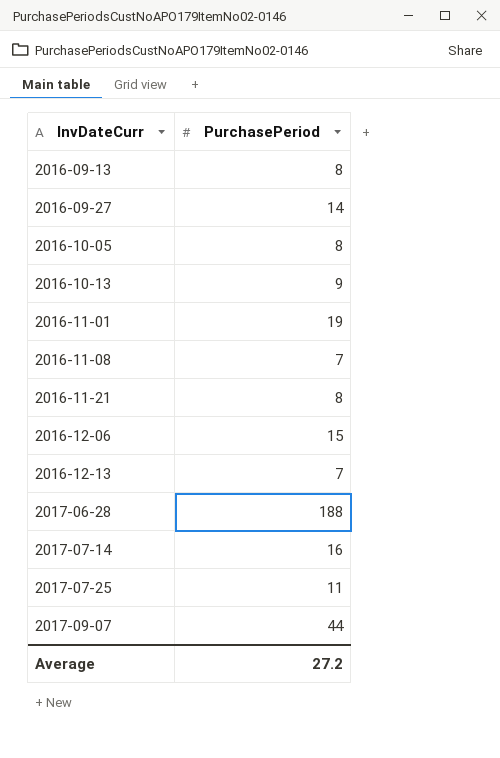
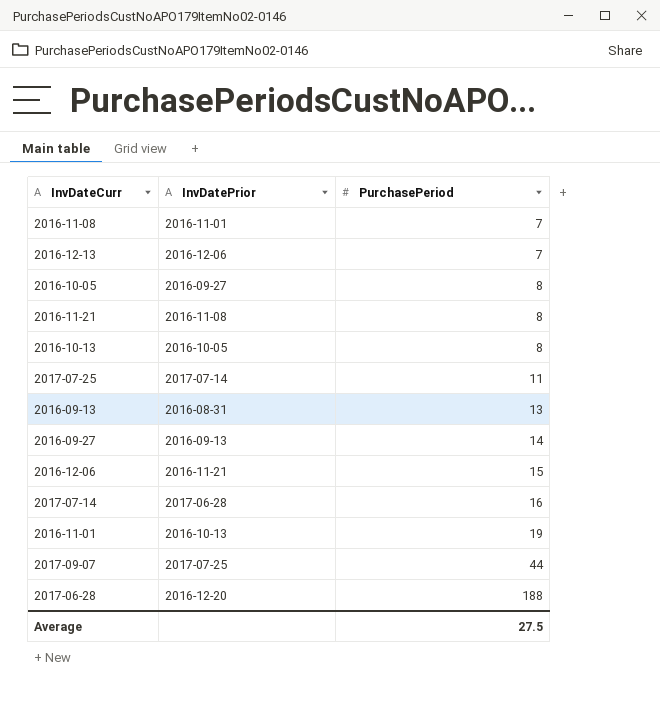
row order: InvDateCurr ascending -> PurchasePeriod ascending
column InvDatePrior | position: none -> 2
2016-10-13 | PurchasePeriod: 9 -> 8
2016-09-13 | PurchasePeriod: 8 -> 13
Average | PurchasePeriod: 27.2 -> 27.5

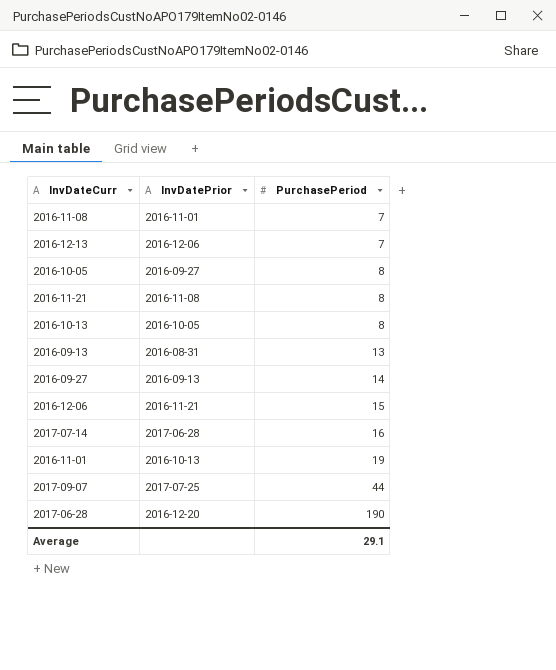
row 2017-07-25: 2017-07-14 | 11 -> none
2017-06-28 | PurchasePeriod: 188 -> 190
Average | PurchasePeriod: 27.5 -> 29.1

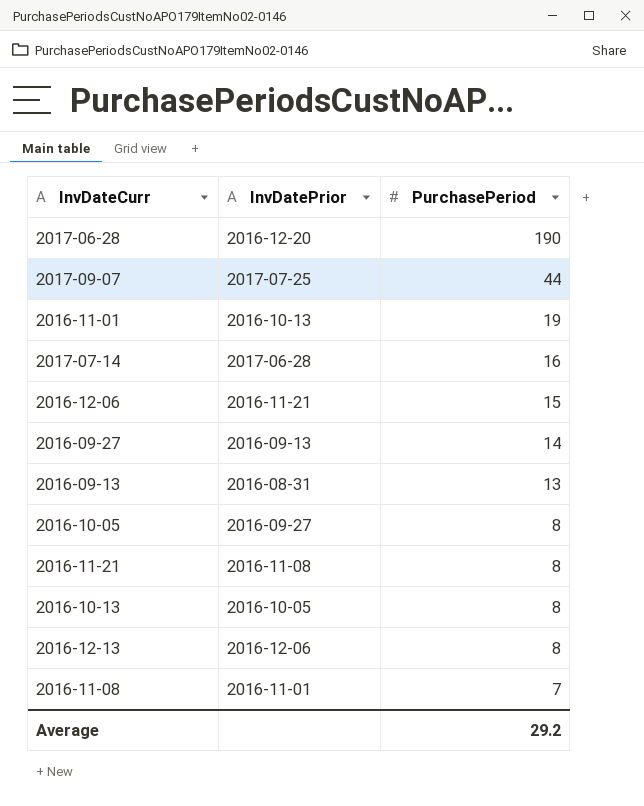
row order: PurchasePeriod ascending -> PurchasePeriod descending
2016-12-13 | PurchasePeriod: 7 -> 8
Average | PurchasePeriod: 29.1 -> 29.2

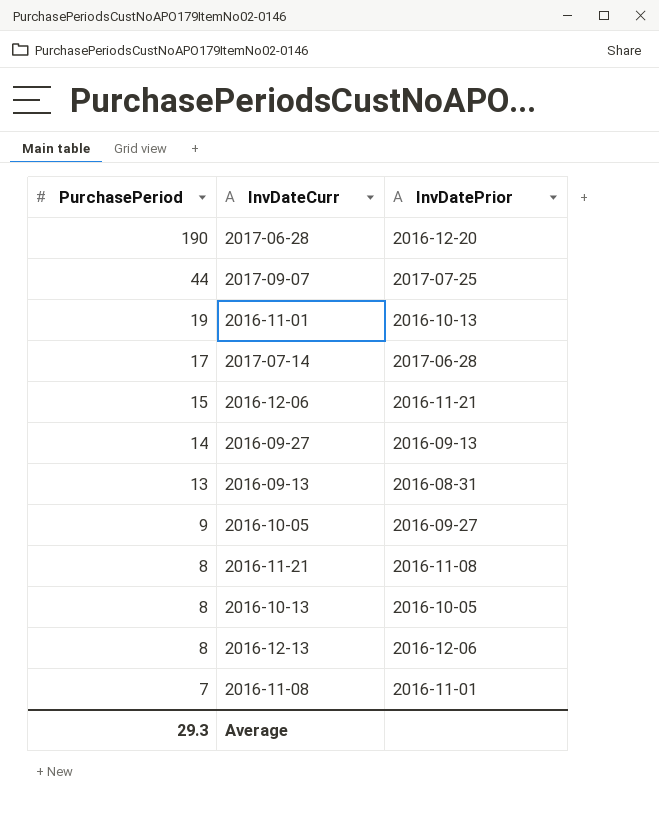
column PurchasePeriod | position: 3 -> 1
2017-07-14 | PurchasePeriod: 16 -> 17
2016-10-05 | PurchasePeriod: 8 -> 9
Average | PurchasePeriod: 29.2 -> 29.3

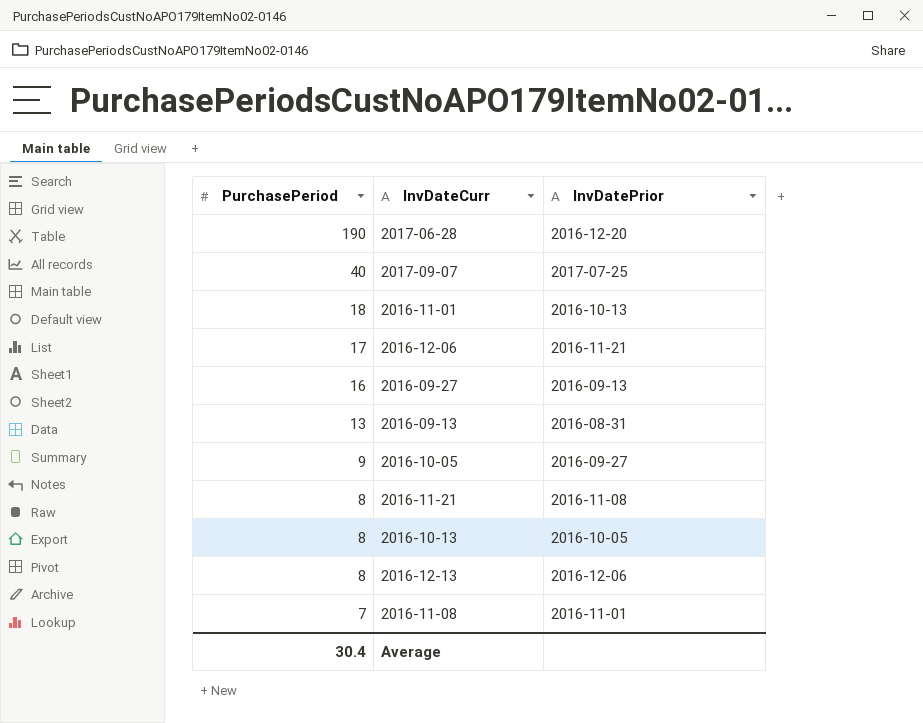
row 2017-07-14: 17 | 2017-06-28 -> none
2017-09-07 | PurchasePeriod: 44 -> 40
2016-11-01 | PurchasePeriod: 19 -> 18
2016-12-06 | PurchasePeriod: 15 -> 17
2016-09-27 | PurchasePeriod: 14 -> 16
Average | PurchasePeriod: 29.3 -> 30.4

